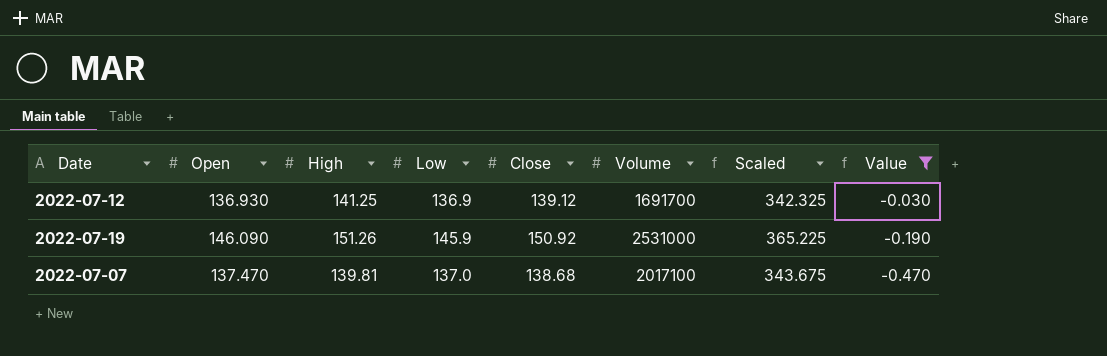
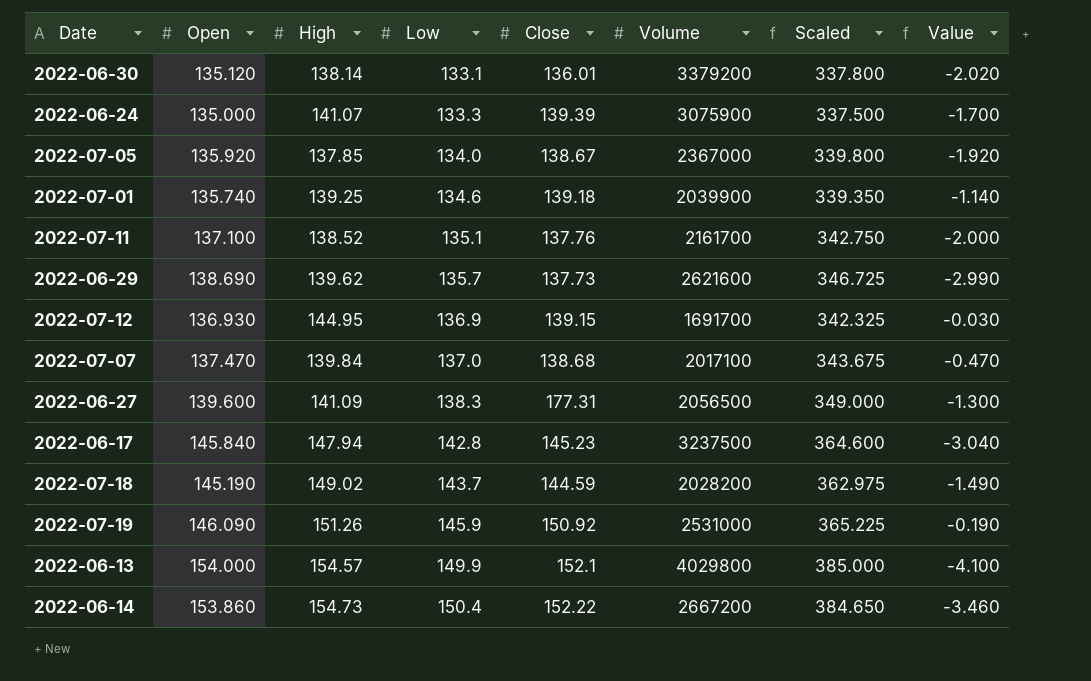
filter: Value >= -0.470 -> none
row order: Value descending -> Low ascending
2022-07-12 | High: 141.25 -> 144.95
2022-07-12 | Close: 139.12 -> 139.15
2022-07-07 | High: 139.81 -> 139.84

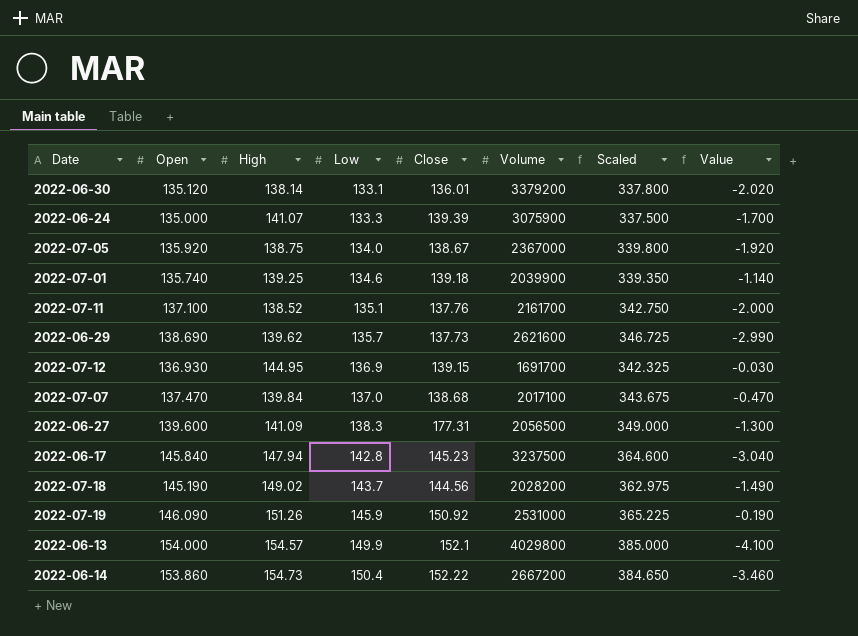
2022-07-05 | High: 137.85 -> 138.75
2022-07-18 | Close: 144.59 -> 144.56

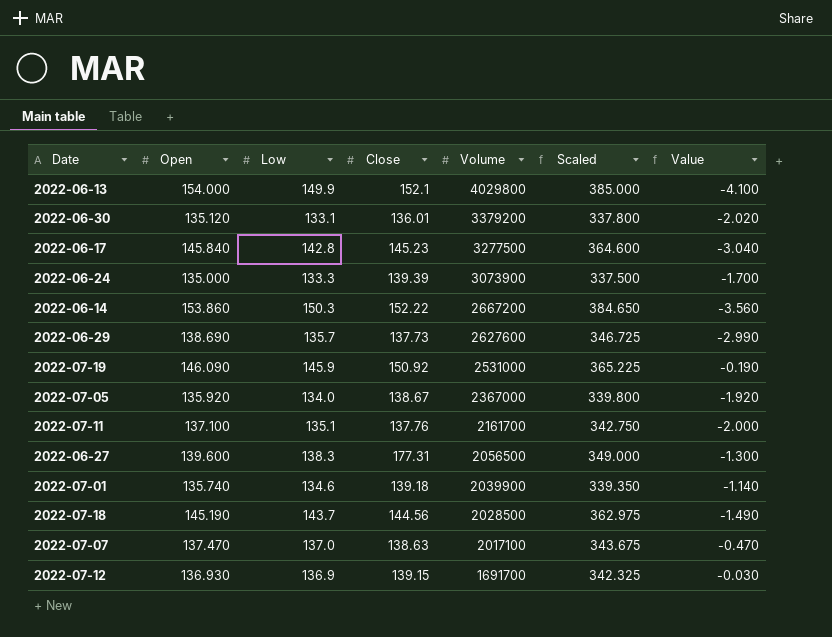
row order: Low ascending -> Volume descending
column High | position: 3 -> none
2022-06-17 | Volume: 3237500 -> 3277500
2022-06-24 | Volume: 3075900 -> 3073900
2022-06-14 | Low: 150.4 -> 150.3
2022-06-14 | Value: -3.460 -> -3.560
2022-06-29 | Volume: 2621600 -> 2627600
2022-07-18 | Volume: 2028200 -> 2028500
2022-07-07 | Close: 138.68 -> 138.63

